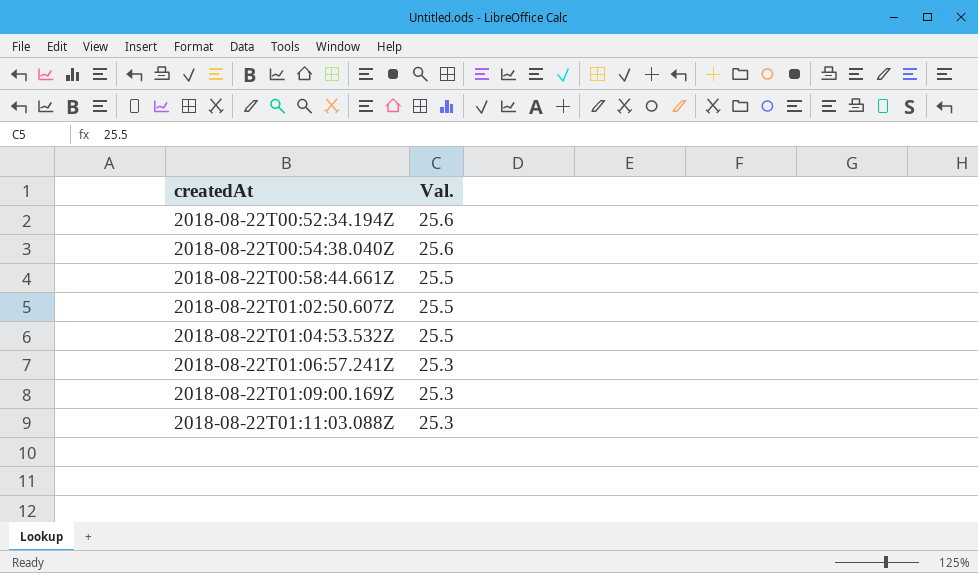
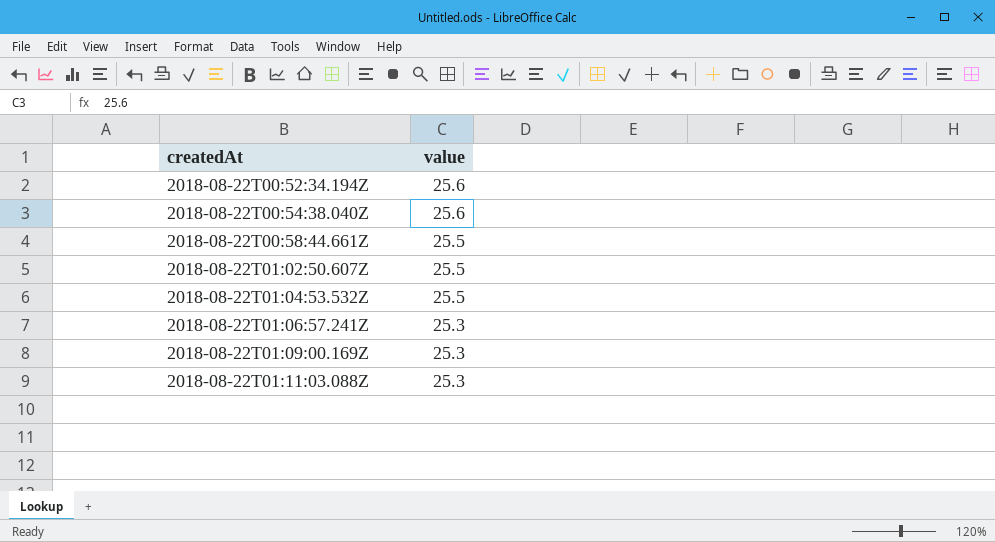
column name: Val. -> value

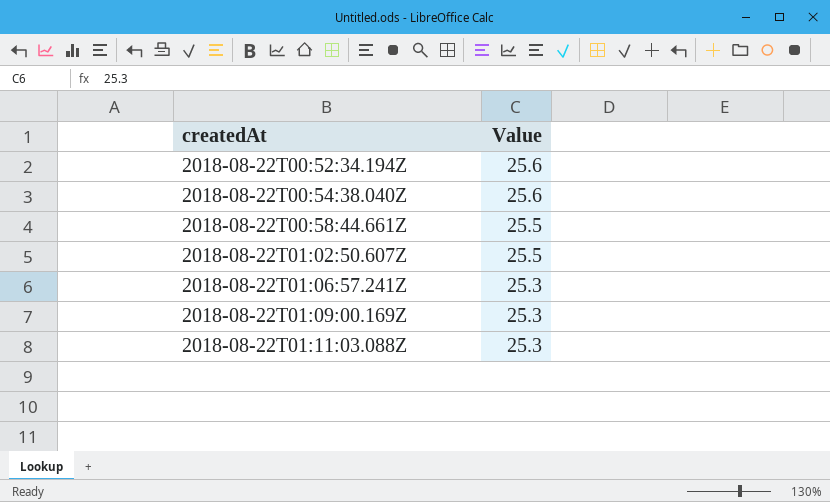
column name: value -> Value
row 2018-08-22T01:04:53.532Z: 25.5 -> none

